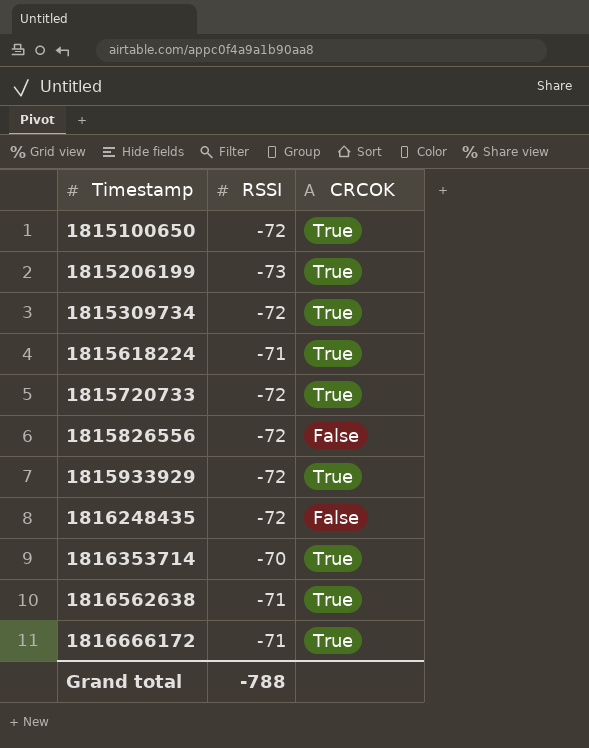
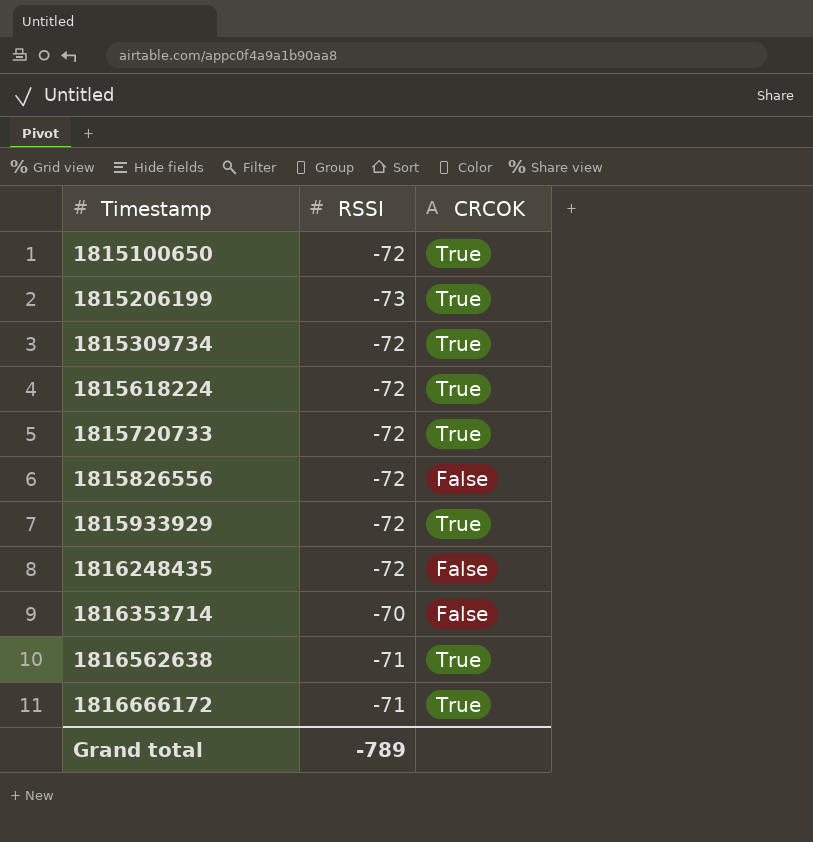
1815618224 | RSSI: -71 -> -72
1816353714 | CRCOK: True -> False
Grand total | RSSI: -788 -> -789

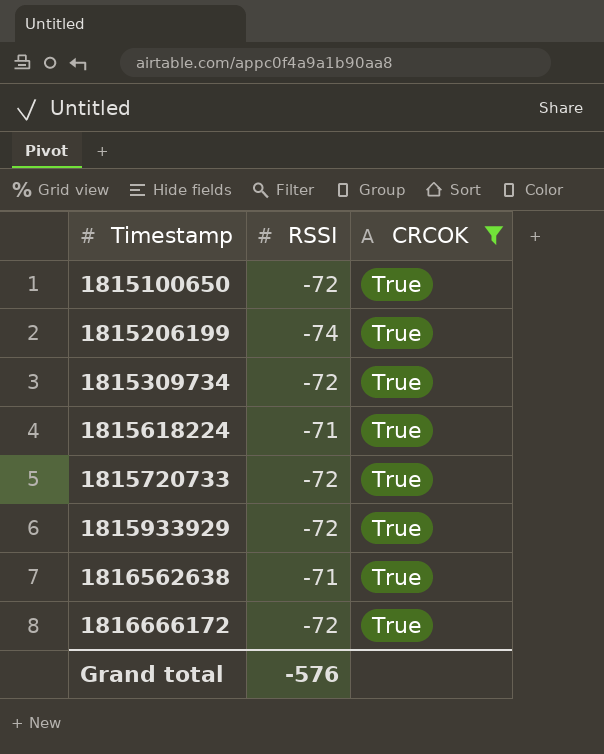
filter: none -> CRCOK = True
1815206199 | RSSI: -73 -> -74
1815618224 | RSSI: -72 -> -71
1816666172 | RSSI: -71 -> -72
Grand total | RSSI: -789 -> -576

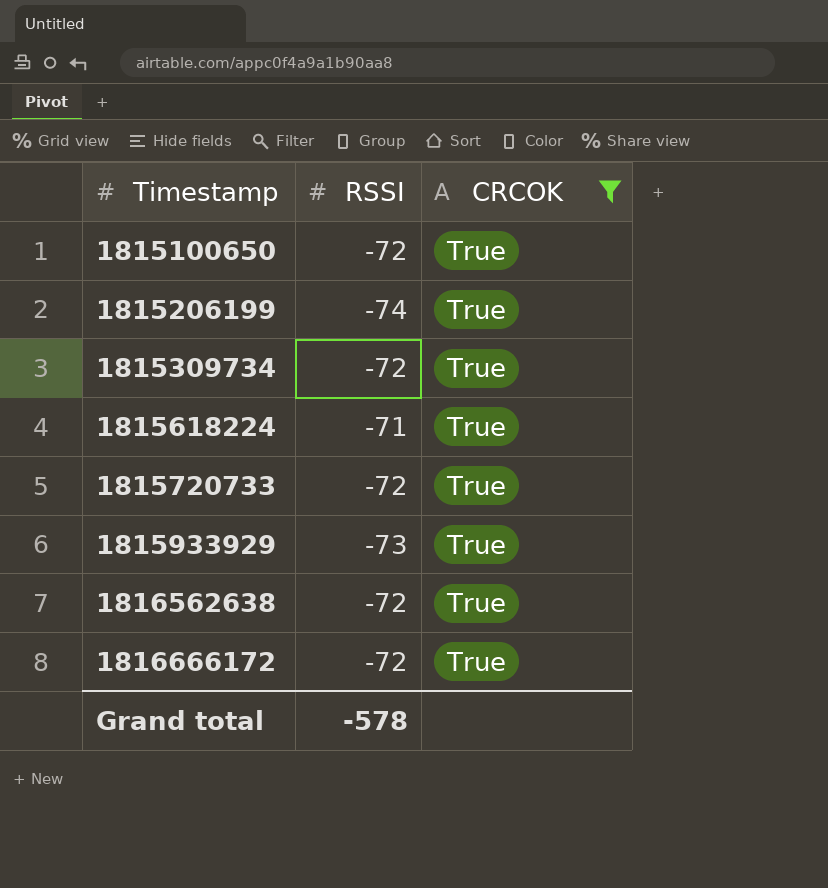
1815933929 | RSSI: -72 -> -73
1816562638 | RSSI: -71 -> -72
Grand total | RSSI: -576 -> -578

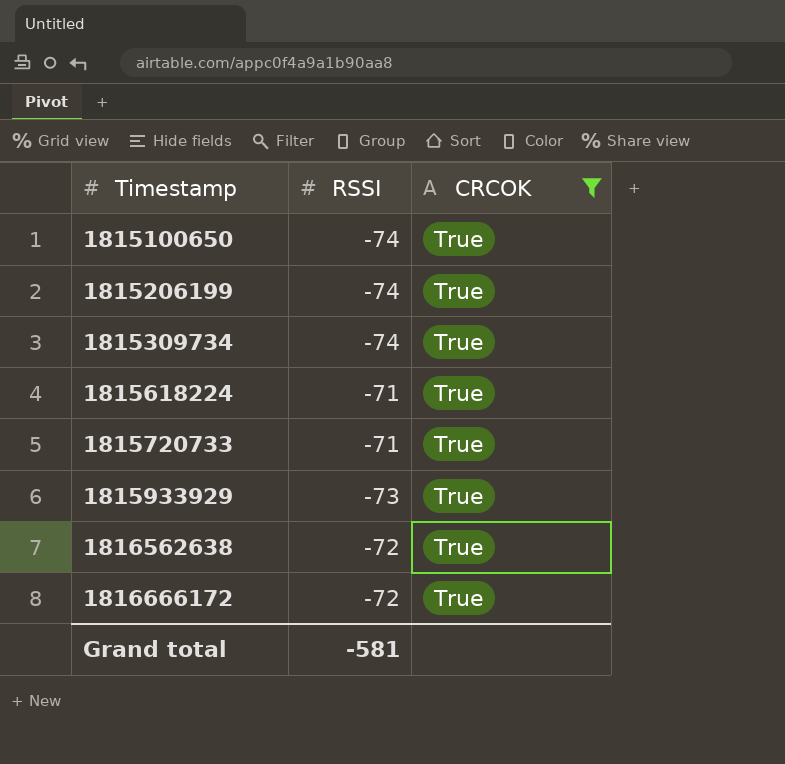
1815100650 | RSSI: -72 -> -74
1815309734 | RSSI: -72 -> -74
1815720733 | RSSI: -72 -> -71
Grand total | RSSI: -578 -> -581

